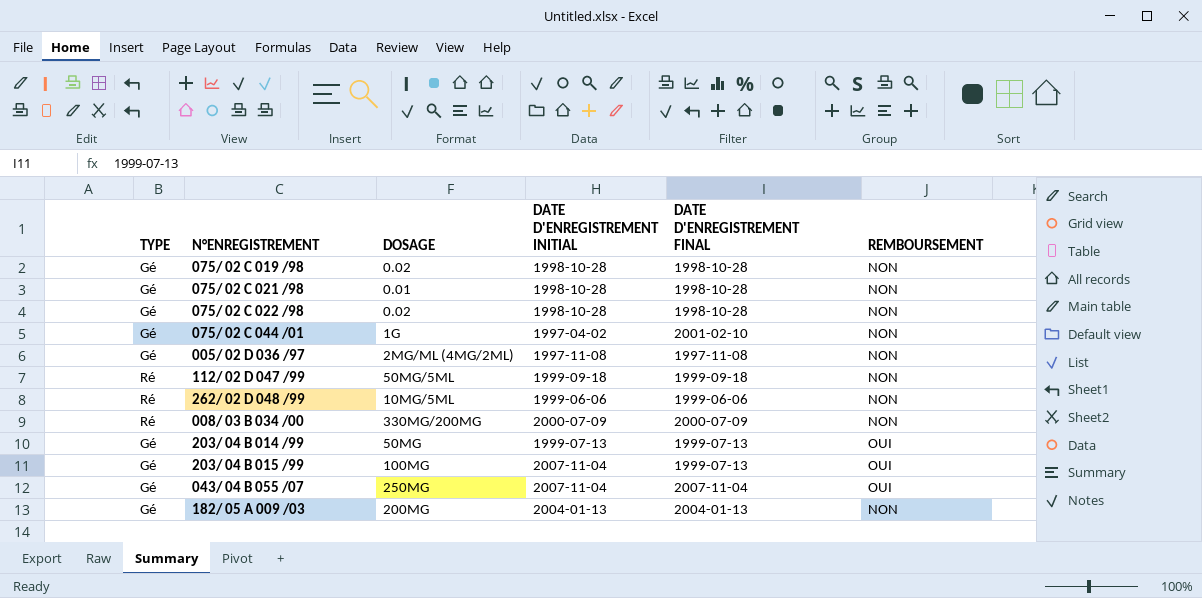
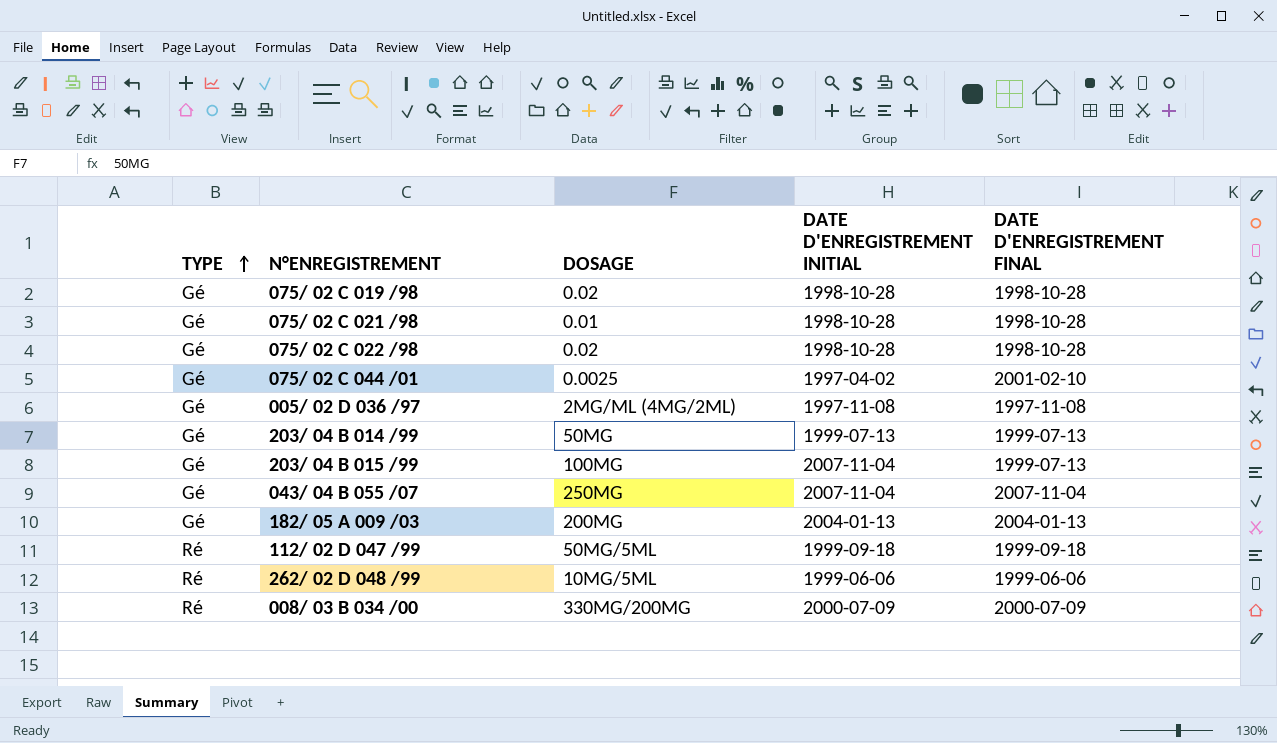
row order: none -> TYPE ascending
column REMBOURSEMENT | position: 6 -> none
075/ 02 C 044 /01 | DOSAGE: 1G -> 0.0025

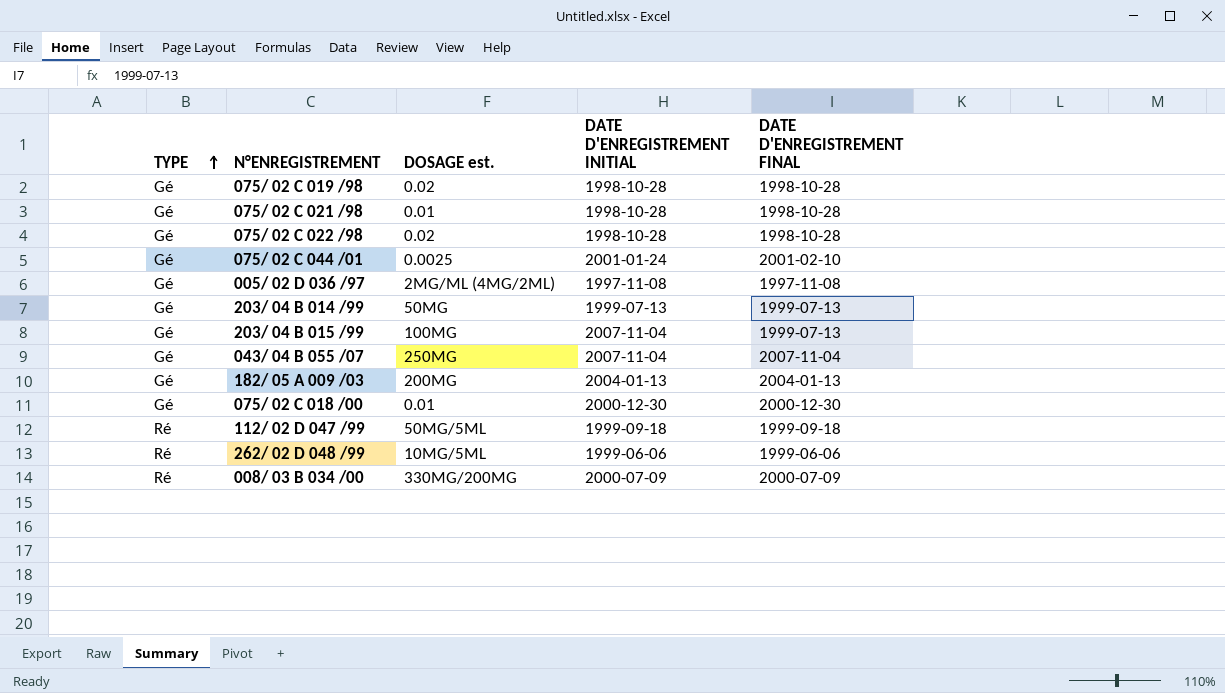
column name: DOSAGE -> DOSAGE est.
075/ 02 C 044 /01 | DATE D'ENREGISTREMENT INITIAL: 1997-04-02 -> 2001-01-24
row 075/ 02 C 018 /00: none -> Gé | 0.01 | 2000-12-30 | 2000-12-30

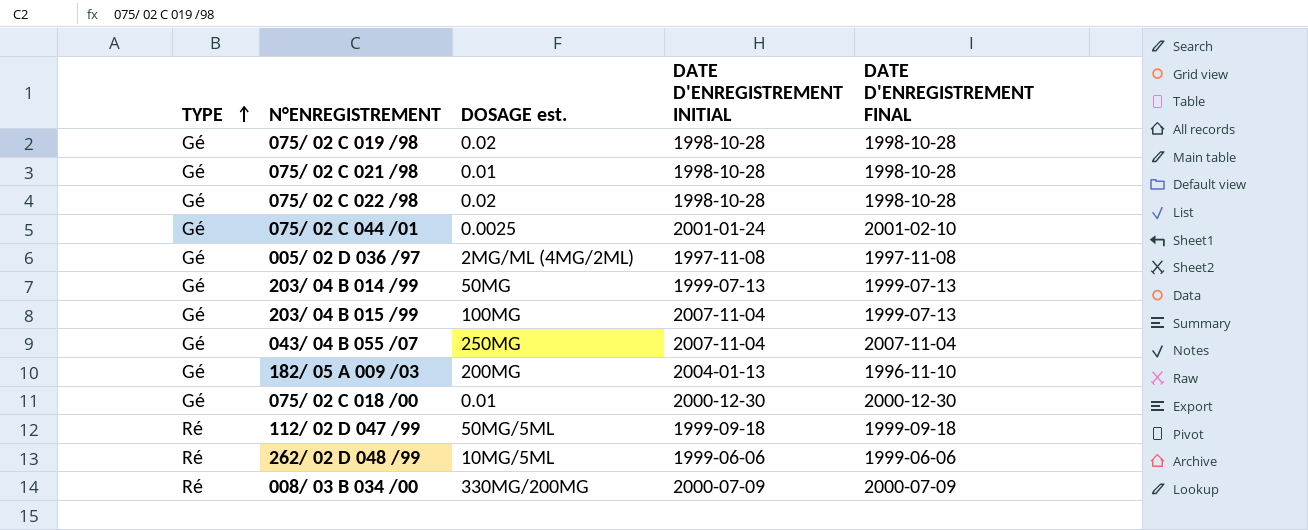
182/ 05 A 009 /03 | DATE D'ENREGISTREMENT FINAL: 2004-01-13 -> 1996-11-10

